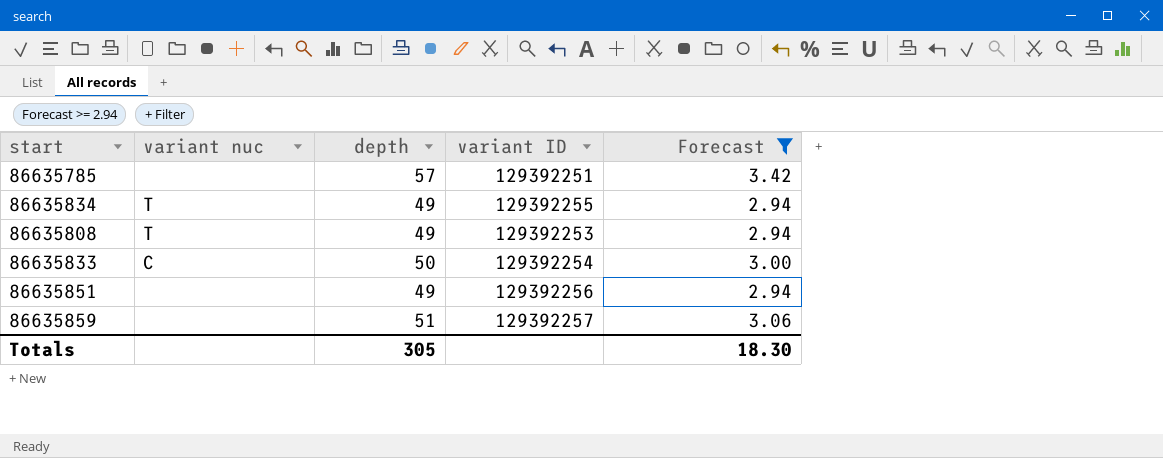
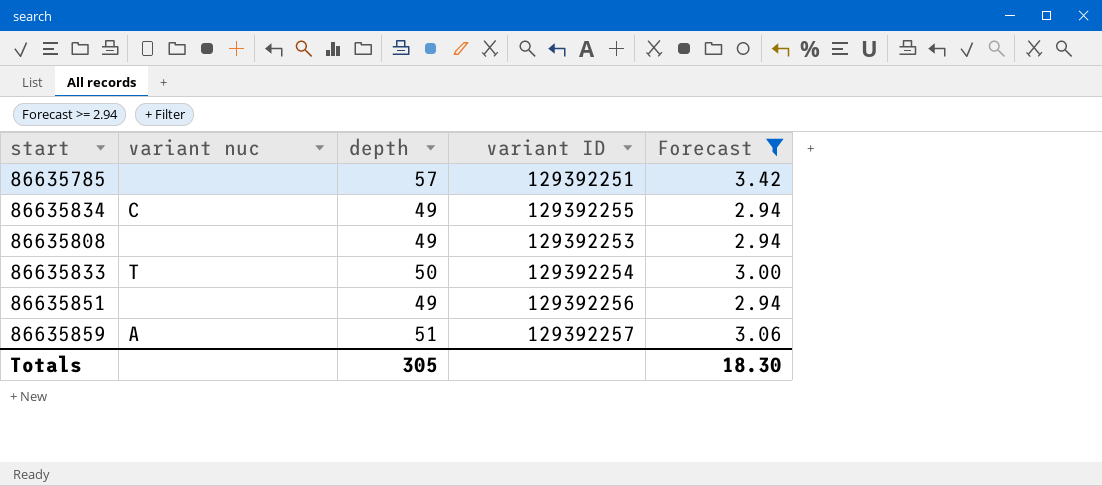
86635834 | variant nuc: T -> C
86635808 | variant nuc: T -> none
86635833 | variant nuc: C -> T
86635859 | variant nuc: none -> A

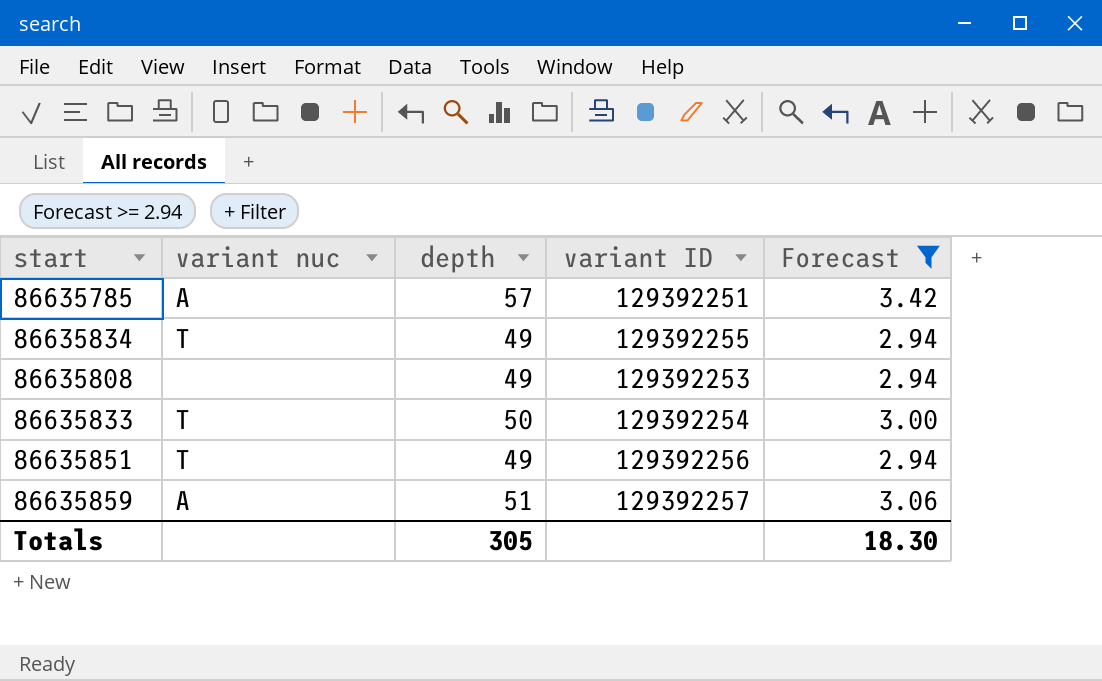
86635785 | variant nuc: none -> A
86635834 | variant nuc: C -> T
86635851 | variant nuc: none -> T

